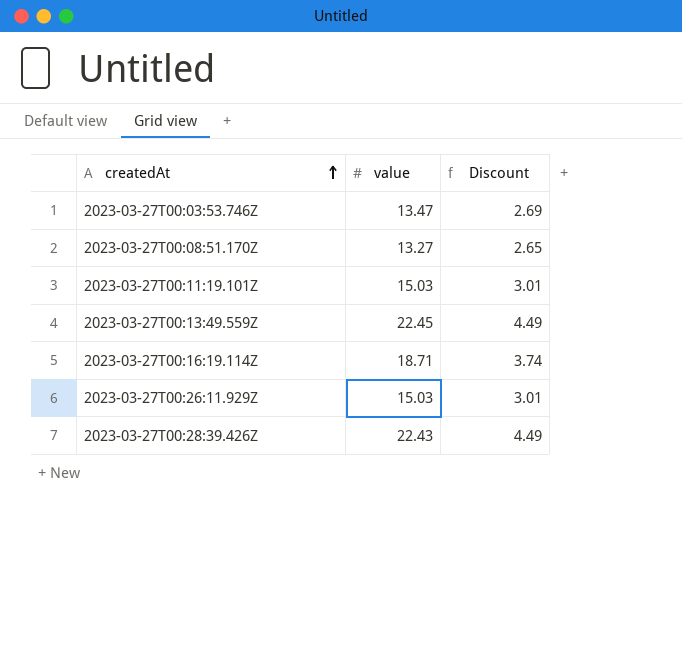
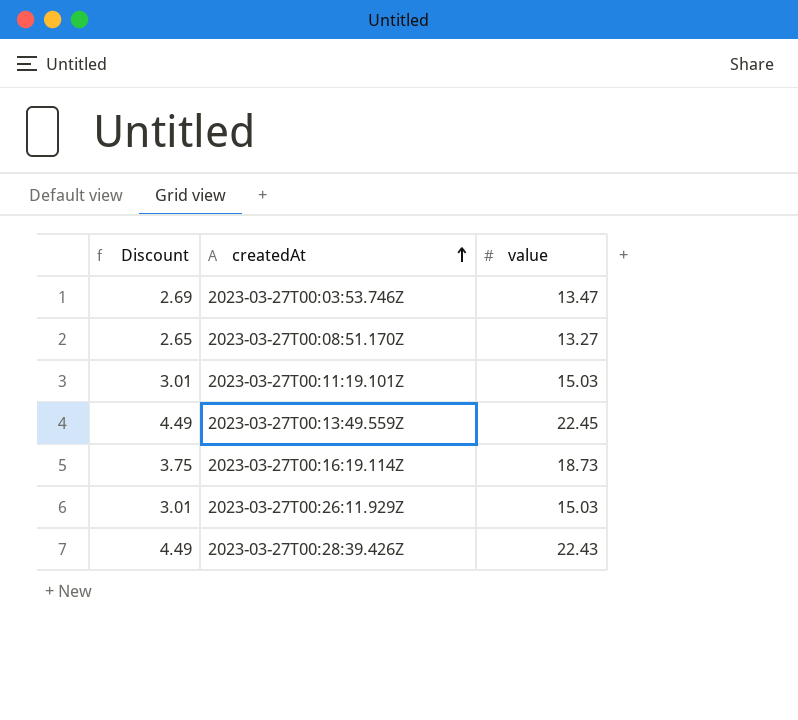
column Discount | position: 3 -> 1
2023-03-27T00:16:19.114Z | Discount: 3.74 -> 3.75
2023-03-27T00:16:19.114Z | value: 18.71 -> 18.73

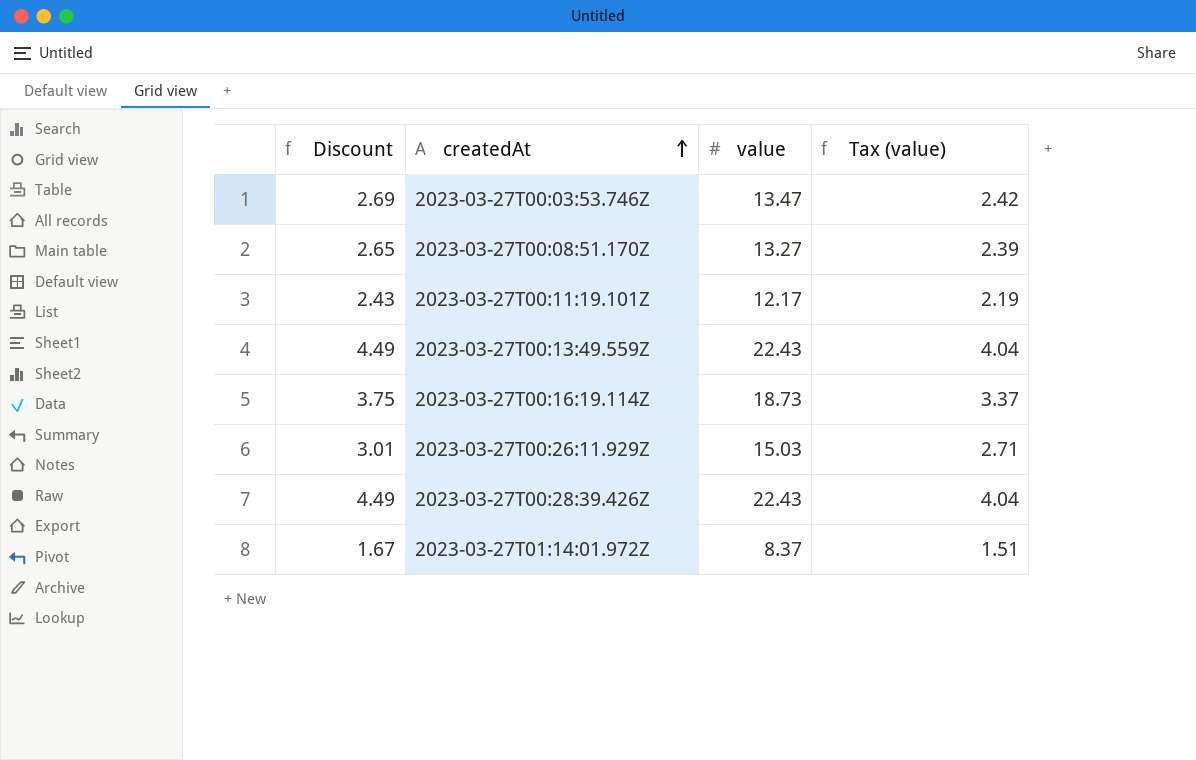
column Tax (value) | formula: none -> [value] * 0.18
2023-03-27T00:11:19.101Z | Discount: 3.01 -> 2.43
2023-03-27T00:11:19.101Z | value: 15.03 -> 12.17
2023-03-27T00:13:49.559Z | value: 22.45 -> 22.43
row 2023-03-27T01:14:01.972Z: none -> 1.67 | 8.37 | 1.51

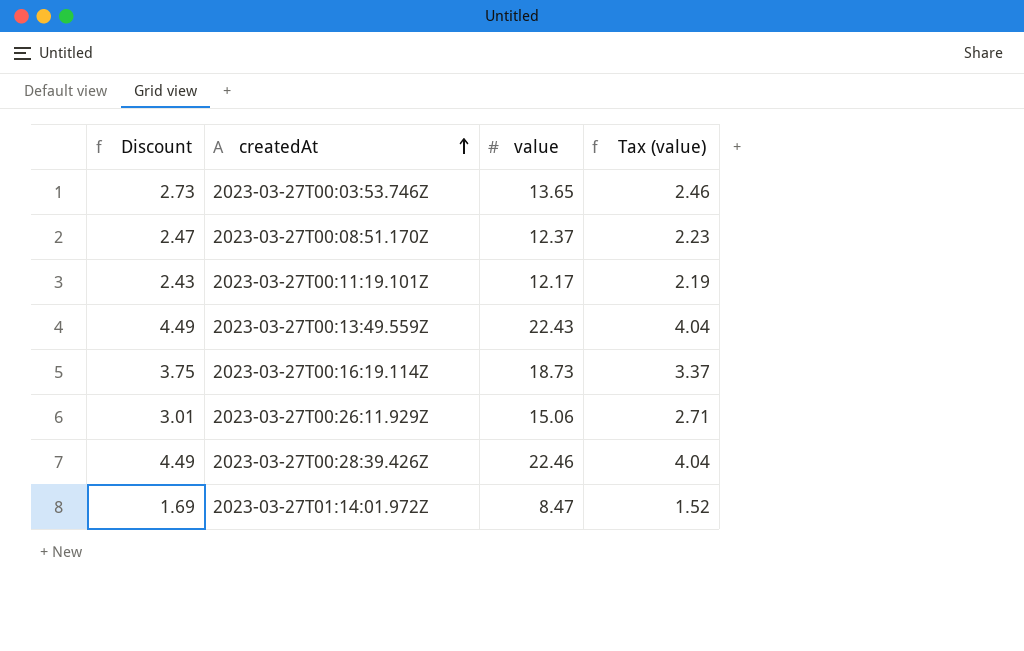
2023-03-27T00:03:53.746Z | Discount: 2.69 -> 2.73
2023-03-27T00:03:53.746Z | value: 13.47 -> 13.65
2023-03-27T00:03:53.746Z | Tax (value): 2.42 -> 2.46
2023-03-27T00:08:51.170Z | Discount: 2.65 -> 2.47
2023-03-27T00:08:51.170Z | value: 13.27 -> 12.37
2023-03-27T00:08:51.170Z | Tax (value): 2.39 -> 2.23
2023-03-27T00:26:11.929Z | value: 15.03 -> 15.06
2023-03-27T00:28:39.426Z | value: 22.43 -> 22.46
2023-03-27T01:14:01.972Z | Discount: 1.67 -> 1.69
2023-03-27T01:14:01.972Z | value: 8.37 -> 8.47
2023-03-27T01:14:01.972Z | Tax (value): 1.51 -> 1.52

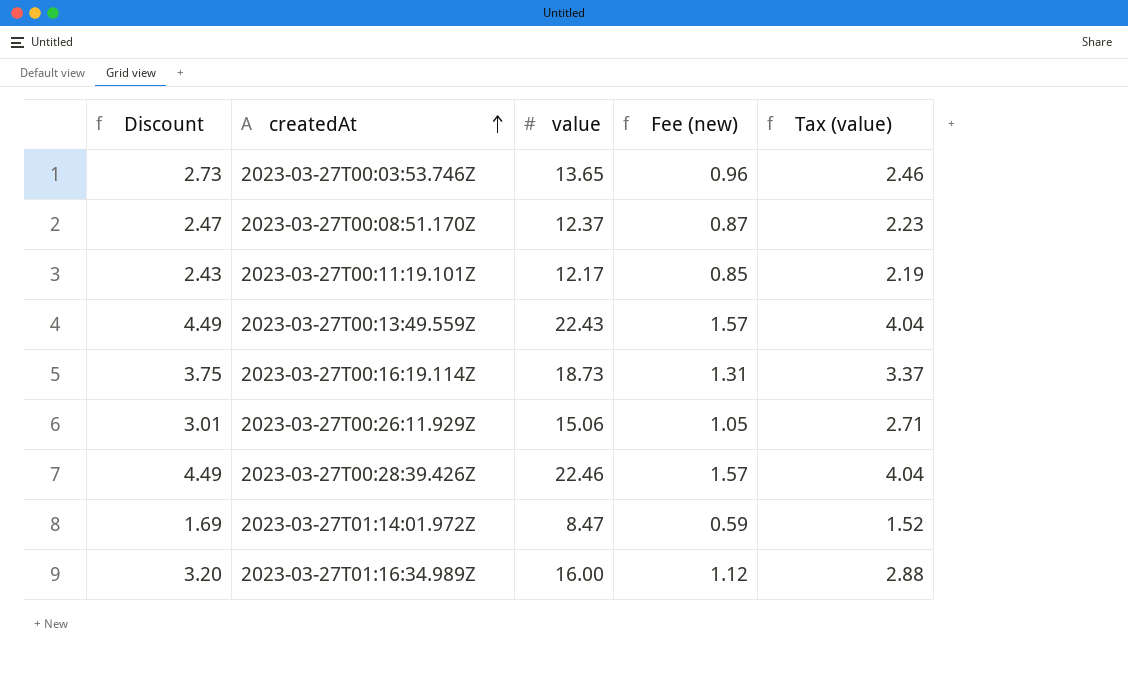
column Fee (new) | formula: none -> [value] * 0.07
row 2023-03-27T01:16:34.989Z: none -> 3.20 | 16.00 | 1.12 | 2.88

